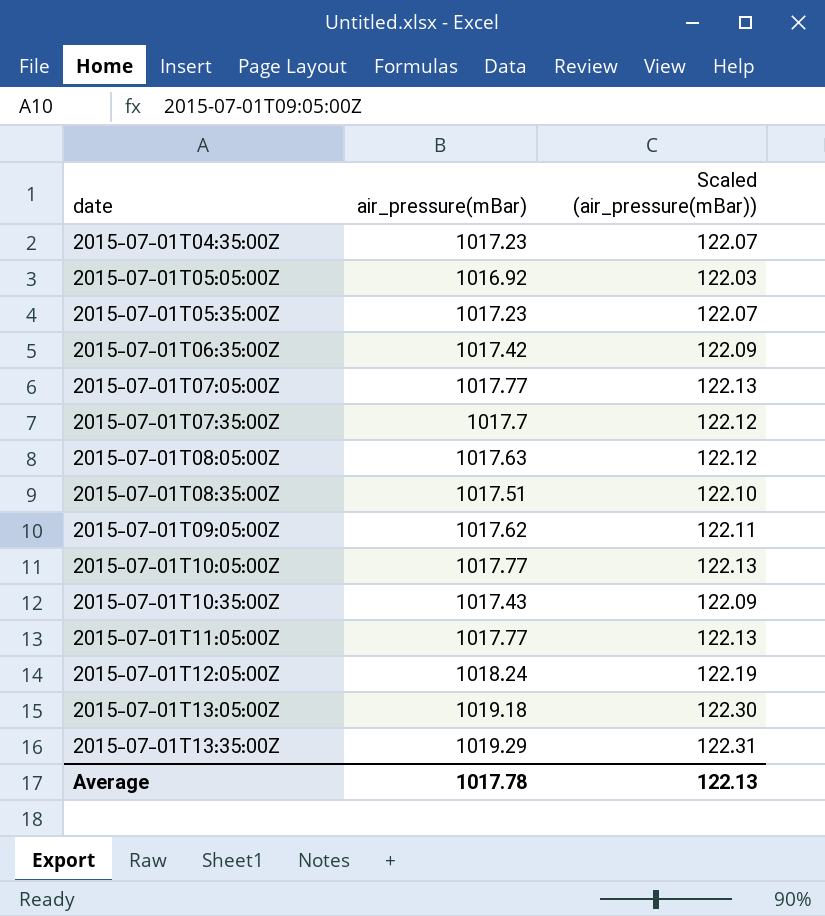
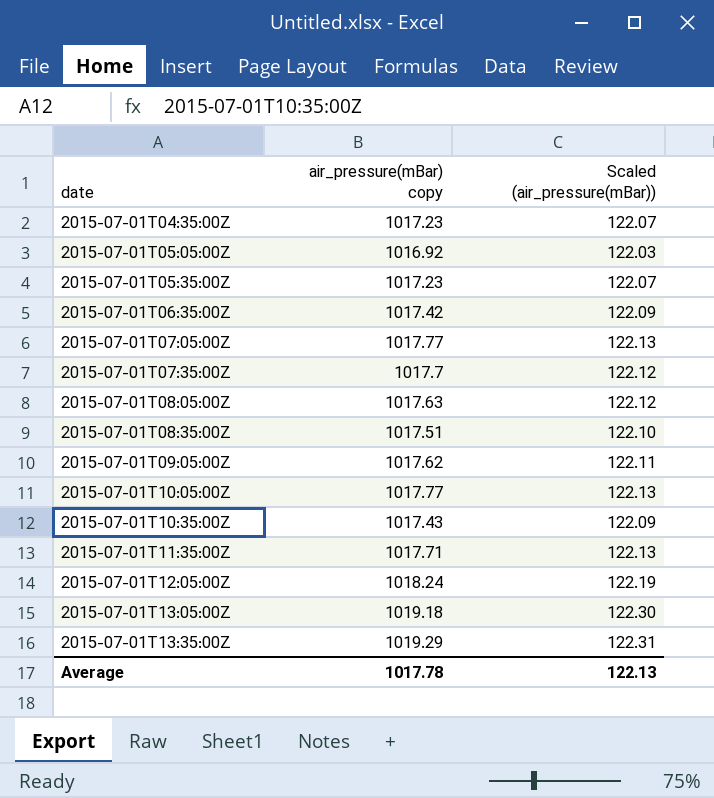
column name: air_pressure(mBar) -> air_pressure(mBar) copy
row 2015-07-01T11:05:00Z: 1017.77 | 122.13 -> none
row 2015-07-01T11:35:00Z: none -> 1017.71 | 122.13

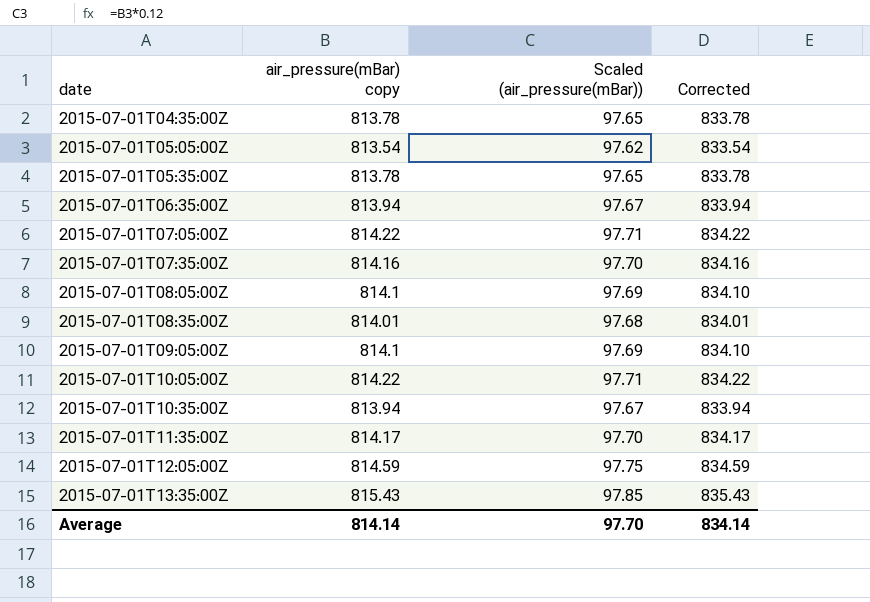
column Corrected | formula: none -> [air_pressure(mBar) copy] + 20
row 2015-07-01T13:05:00Z: 1019.18 | 122.30 -> none
2015-07-01T04:35:00Z | air_pressure(mBar) copy: 1017.23 -> 813.78
2015-07-01T04:35:00Z | Scaled (air_pressure(mBar)): 122.07 -> 97.65
2015-07-01T05:05:00Z | air_pressure(mBar) copy: 1016.92 -> 813.54
2015-07-01T05:05:00Z | Scaled (air_pressure(mBar)): 122.03 -> 97.62
2015-07-01T05:35:00Z | air_pressure(mBar) copy: 1017.23 -> 813.78
2015-07-01T05:35:00Z | Scaled (air_pressure(mBar)): 122.07 -> 97.65
2015-07-01T06:35:00Z | air_pressure(mBar) copy: 1017.42 -> 813.94
2015-07-01T06:35:00Z | Scaled (air_pressure(mBar)): 122.09 -> 97.67
2015-07-01T07:05:00Z | air_pressure(mBar) copy: 1017.77 -> 814.22
2015-07-01T07:05:00Z | Scaled (air_pressure(mBar)): 122.13 -> 97.71
2015-07-01T07:35:00Z | air_pressure(mBar) copy: 1017.7 -> 814.16
2015-07-01T07:35:00Z | Scaled (air_pressure(mBar)): 122.12 -> 97.70
2015-07-01T08:05:00Z | air_pressure(mBar) copy: 1017.63 -> 814.1
2015-07-01T08:05:00Z | Scaled (air_pressure(mBar)): 122.12 -> 97.69
2015-07-01T08:35:00Z | air_pressure(mBar) copy: 1017.51 -> 814.01
2015-07-01T08:35:00Z | Scaled (air_pressure(mBar)): 122.10 -> 97.68
2015-07-01T09:05:00Z | air_pressure(mBar) copy: 1017.62 -> 814.1
2015-07-01T09:05:00Z | Scaled (air_pressure(mBar)): 122.11 -> 97.69
2015-07-01T10:05:00Z | air_pressure(mBar) copy: 1017.77 -> 814.22
2015-07-01T10:05:00Z | Scaled (air_pressure(mBar)): 122.13 -> 97.71
2015-07-01T10:35:00Z | air_pressure(mBar) copy: 1017.43 -> 813.94
2015-07-01T10:35:00Z | Scaled (air_pressure(mBar)): 122.09 -> 97.67
2015-07-01T11:35:00Z | air_pressure(mBar) copy: 1017.71 -> 814.17
2015-07-01T11:35:00Z | Scaled (air_pressure(mBar)): 122.13 -> 97.70
2015-07-01T12:05:00Z | air_pressure(mBar) copy: 1018.24 -> 814.59
2015-07-01T12:05:00Z | Scaled (air_pressure(mBar)): 122.19 -> 97.75
2015-07-01T13:35:00Z | air_pressure(mBar) copy: 1019.29 -> 815.43
2015-07-01T13:35:00Z | Scaled (air_pressure(mBar)): 122.31 -> 97.85
Average | air_pressure(mBar) copy: 1017.78 -> 814.14
Average | Scaled (air_pressure(mBar)): 122.13 -> 97.70

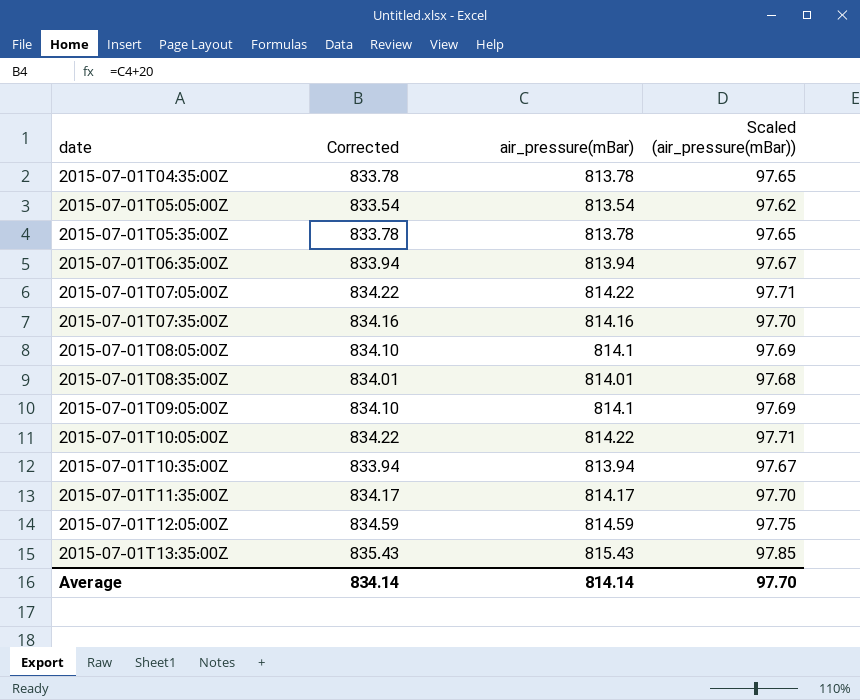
column Corrected | position: 4 -> 2
column name: air_pressure(mBar) copy -> air_pressure(mBar)

